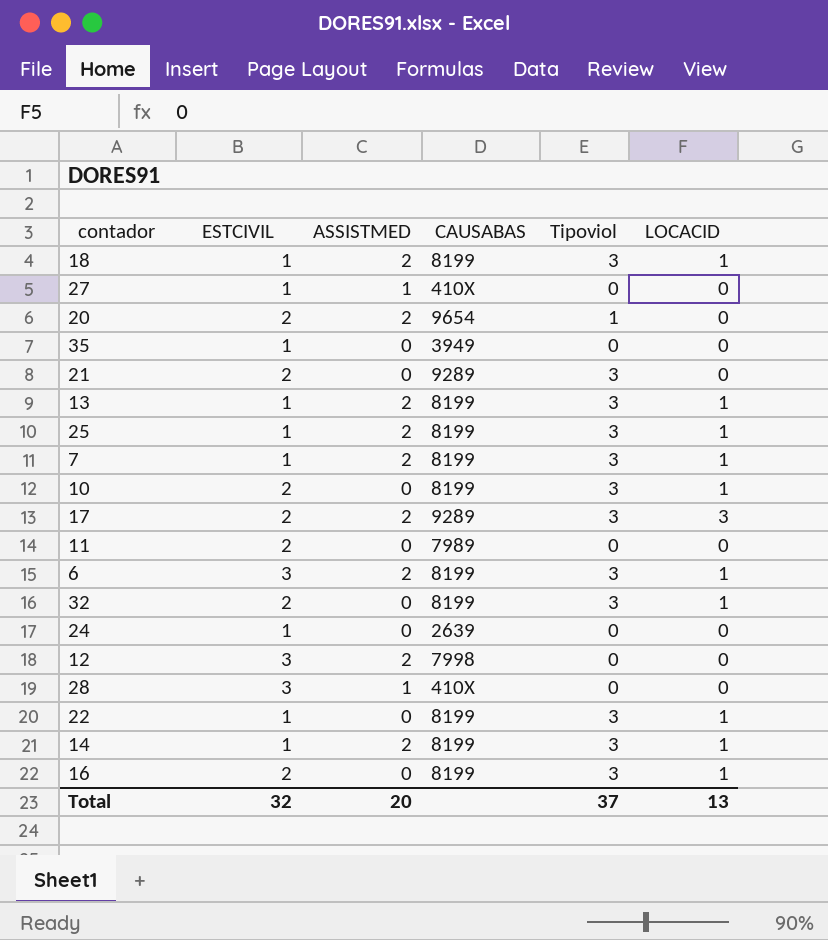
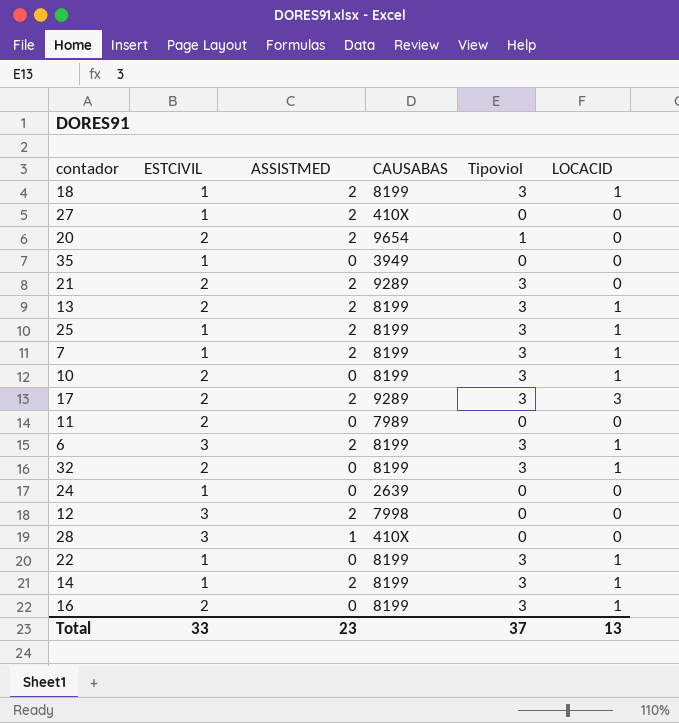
27 | ASSISTMED: 1 -> 2
21 | ASSISTMED: 0 -> 2
13 | ESTCIVIL: 1 -> 2
Total | ESTCIVIL: 32 -> 33
Total | ASSISTMED: 20 -> 23

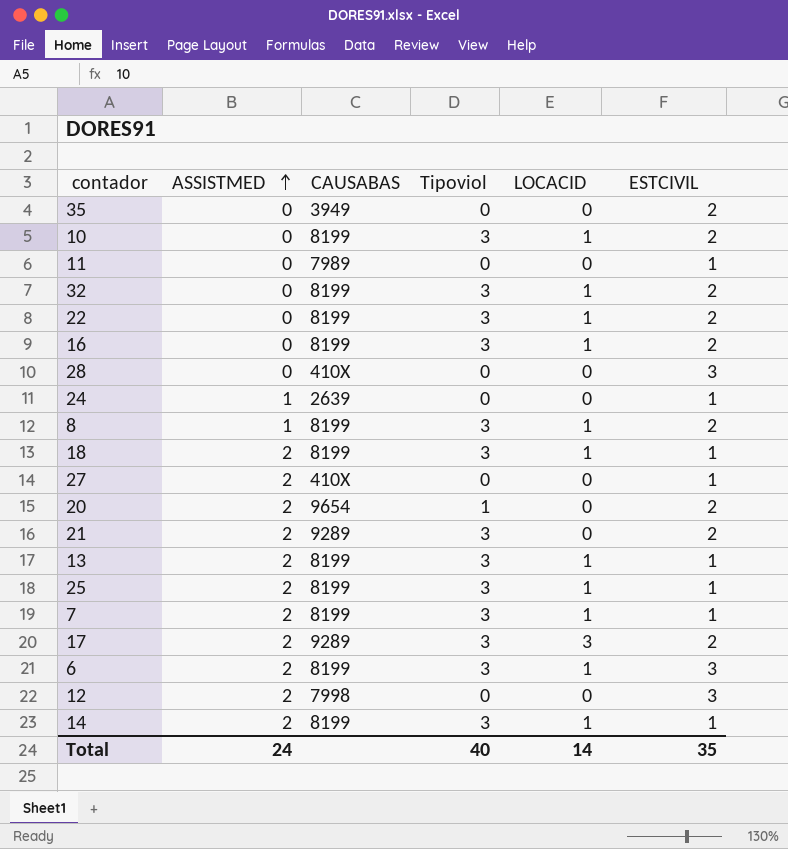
row order: none -> ASSISTMED ascending
column ESTCIVIL | position: 2 -> 6
35 | ESTCIVIL: 1 -> 2
11 | ESTCIVIL: 2 -> 1
22 | ESTCIVIL: 1 -> 2
28 | ASSISTMED: 1 -> 0
24 | ASSISTMED: 0 -> 1
row 8: none -> 1 | 8199 | 3 | 1 | 2
13 | ESTCIVIL: 2 -> 1
Total | ASSISTMED: 23 -> 24
Total | Tipoviol: 37 -> 40
Total | LOCACID: 13 -> 14
Total | ESTCIVIL: 33 -> 35

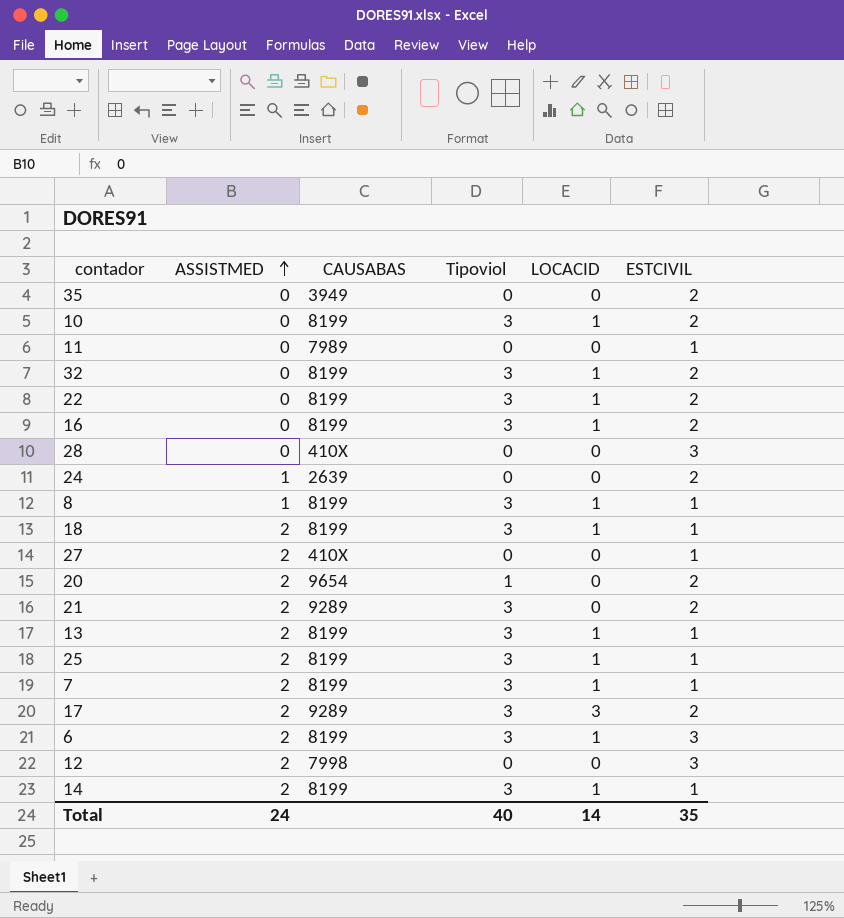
24 | ESTCIVIL: 1 -> 2
8 | ESTCIVIL: 2 -> 1

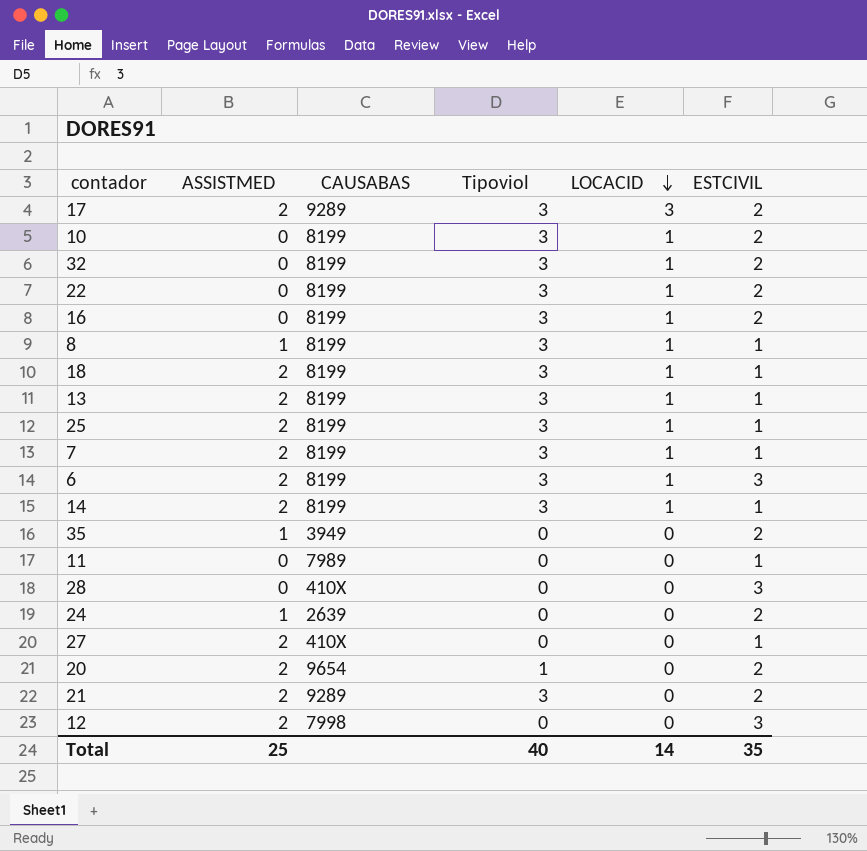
row order: ASSISTMED ascending -> LOCACID descending
35 | ASSISTMED: 0 -> 1
Total | ASSISTMED: 24 -> 25

